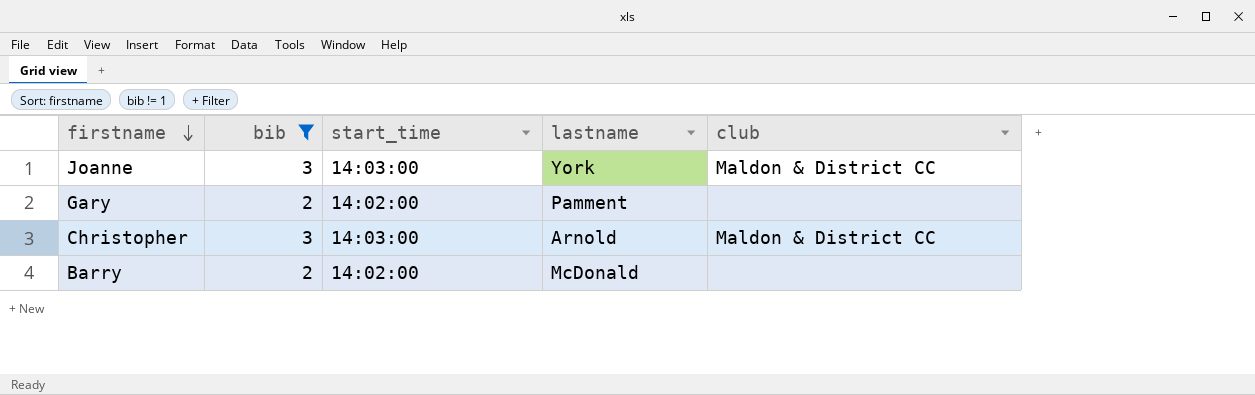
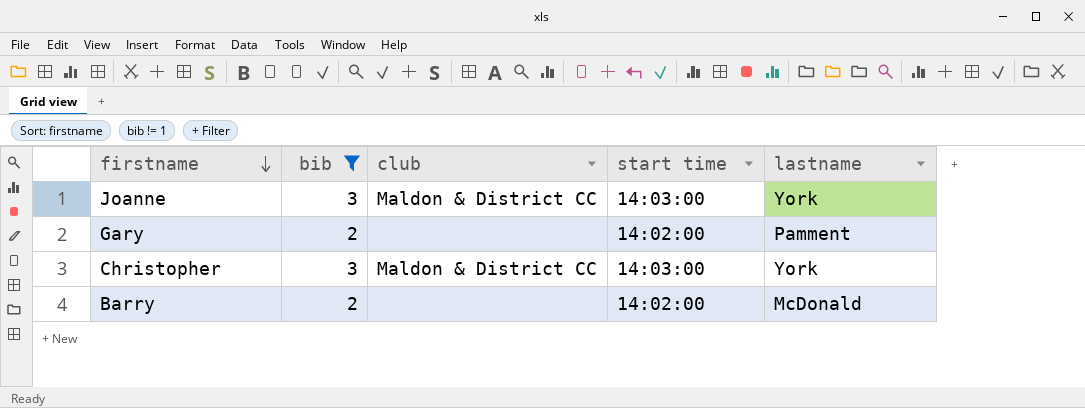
column club | position: 5 -> 3
column name: start_time -> start time
Christopher | lastname: Arnold -> York

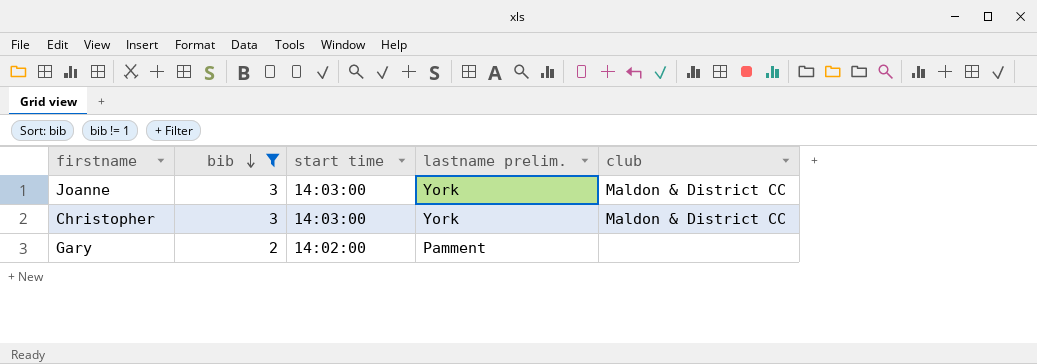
row order: firstname descending -> bib descending
column name: lastname -> lastname prelim.
column club | position: 3 -> 5
row Barry: 2 | none | 14:02:00 | McDonald -> none

